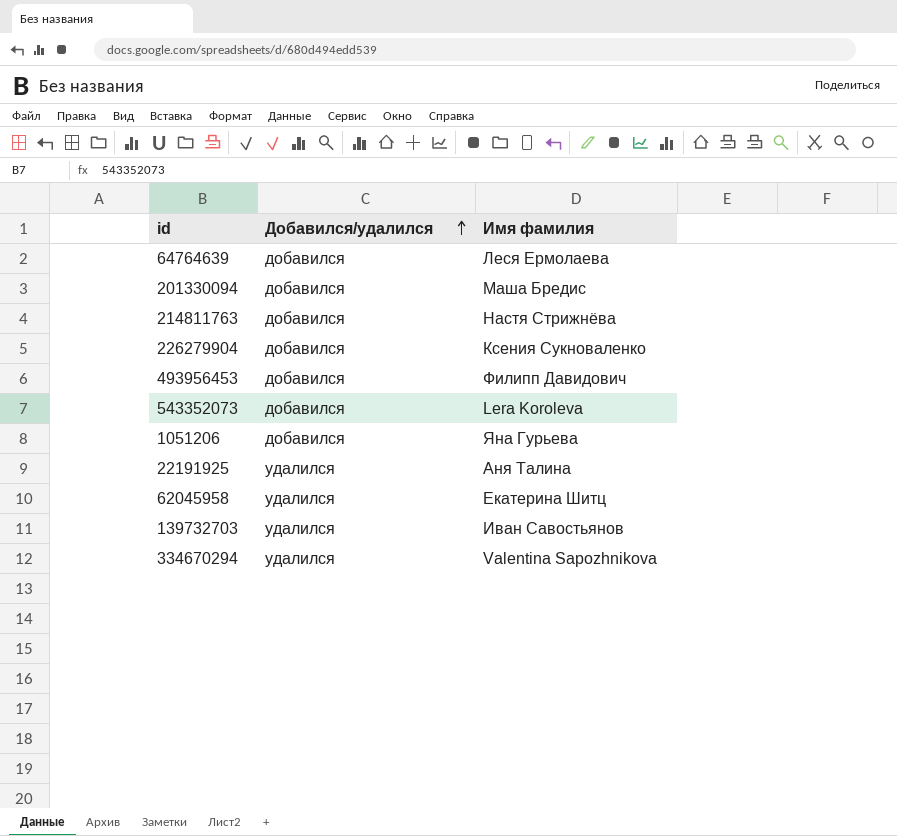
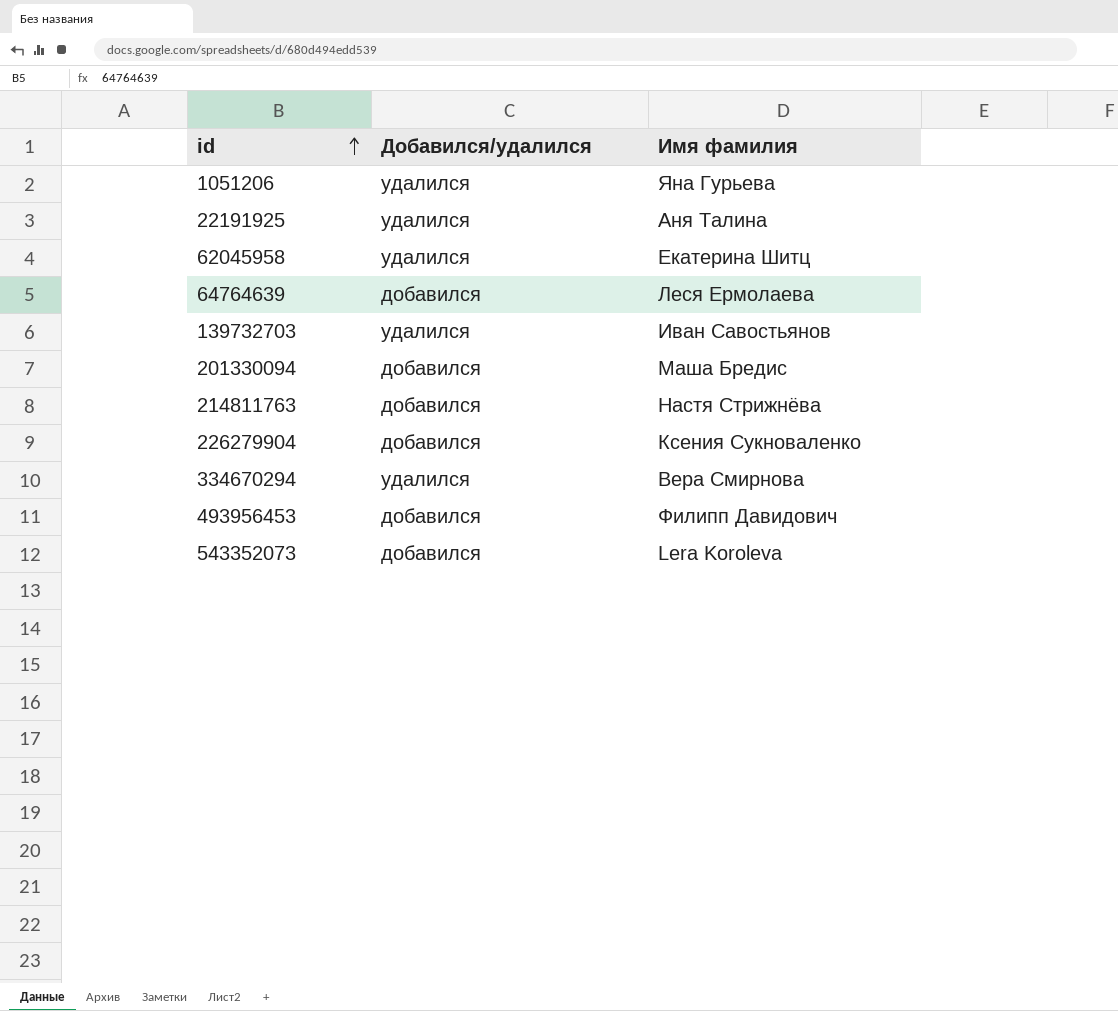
row order: Добавился/удалился ascending -> id ascending
1051206 | Добавился/удалился: добавился -> удалился
334670294 | Имя фамилия: Valentina Sapozhnikova -> Вера Смирнова

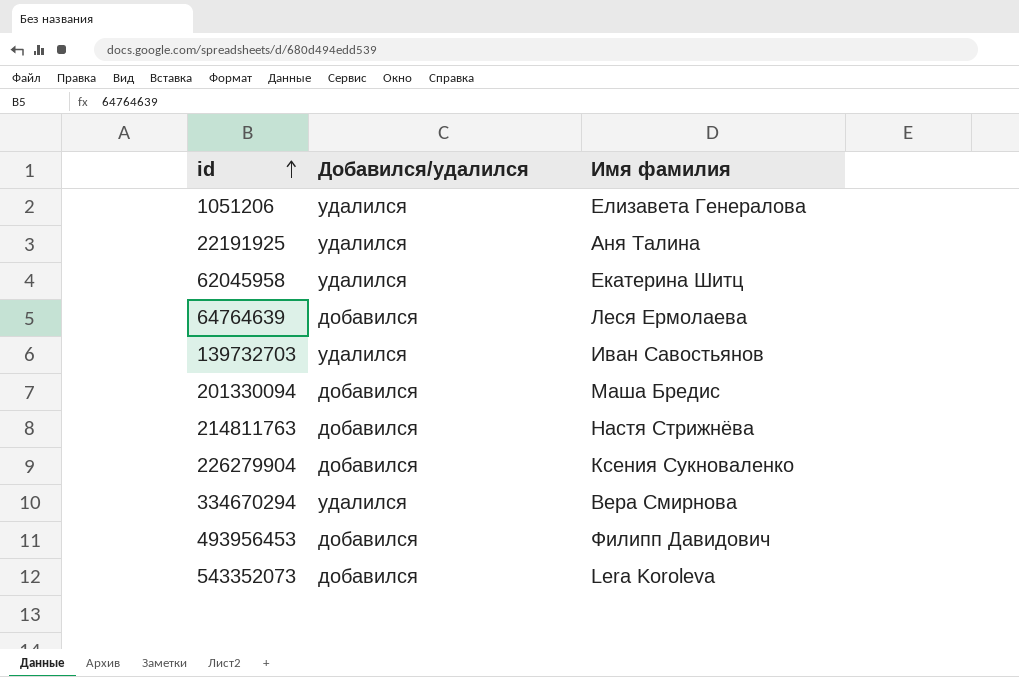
1051206 | Имя фамилия: Яна Гурьева -> Елизавета Генералова

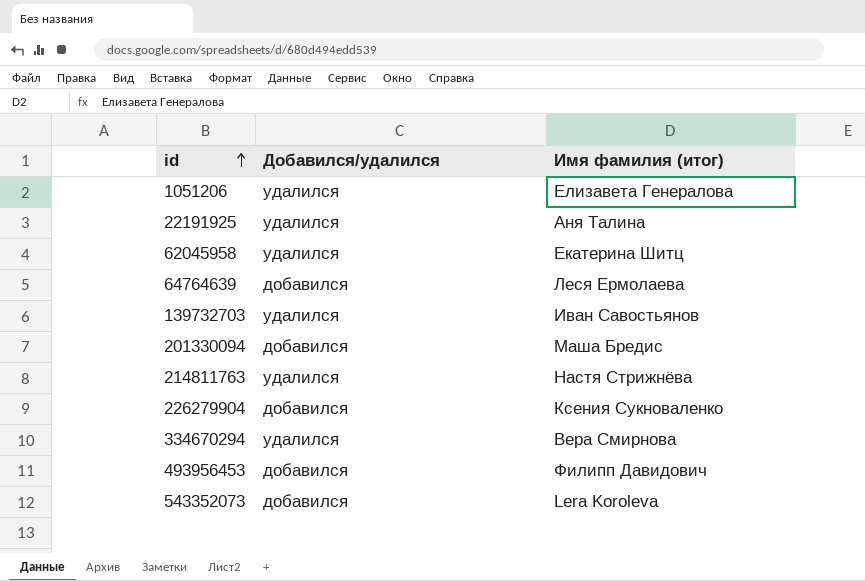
column name: Имя фамилия -> Имя фамилия (итог)
214811763 | Добавился/удалился: добавился -> удалился

